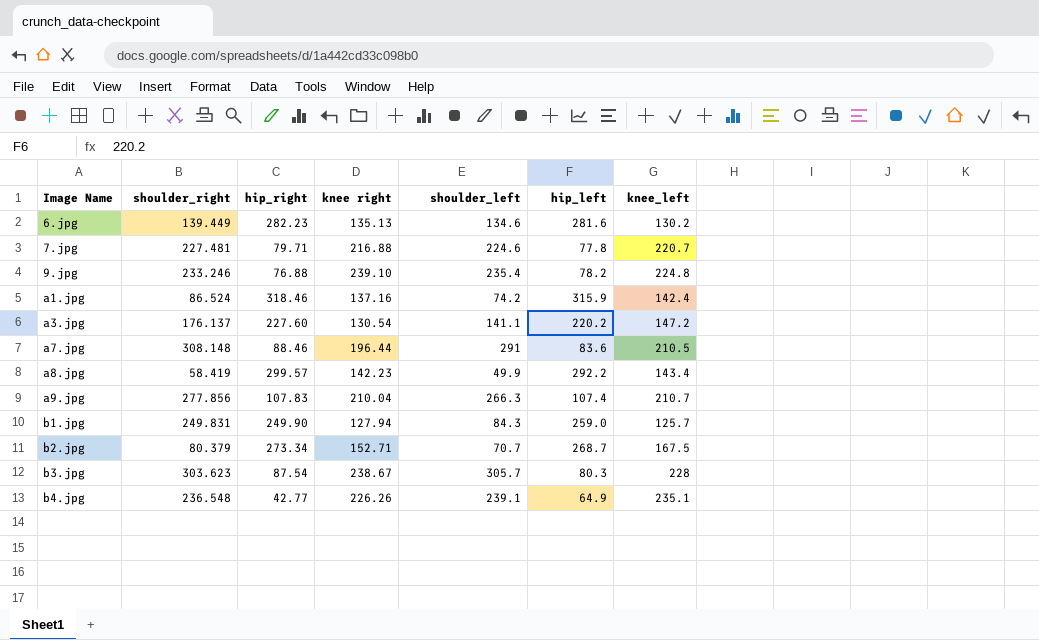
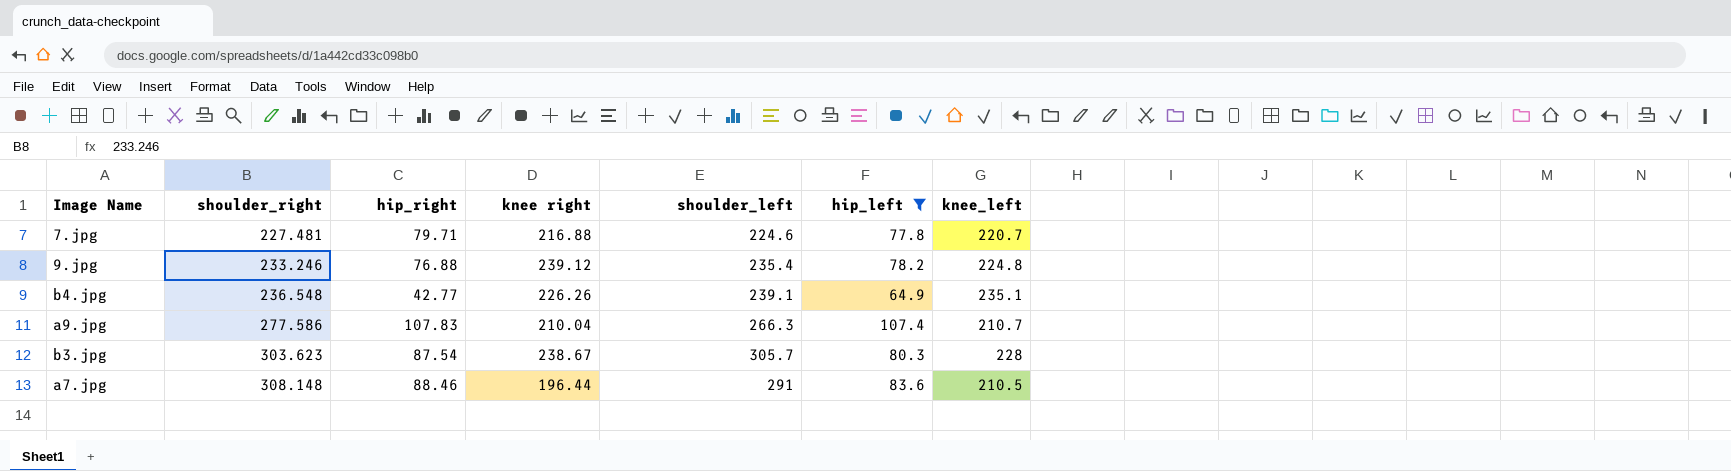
filter: none -> hip_left <= 107.4
row order: Image Name ascending -> shoulder_right ascending
9.jpg | knee right: 239.10 -> 239.12
a9.jpg | shoulder_right: 277.856 -> 277.586

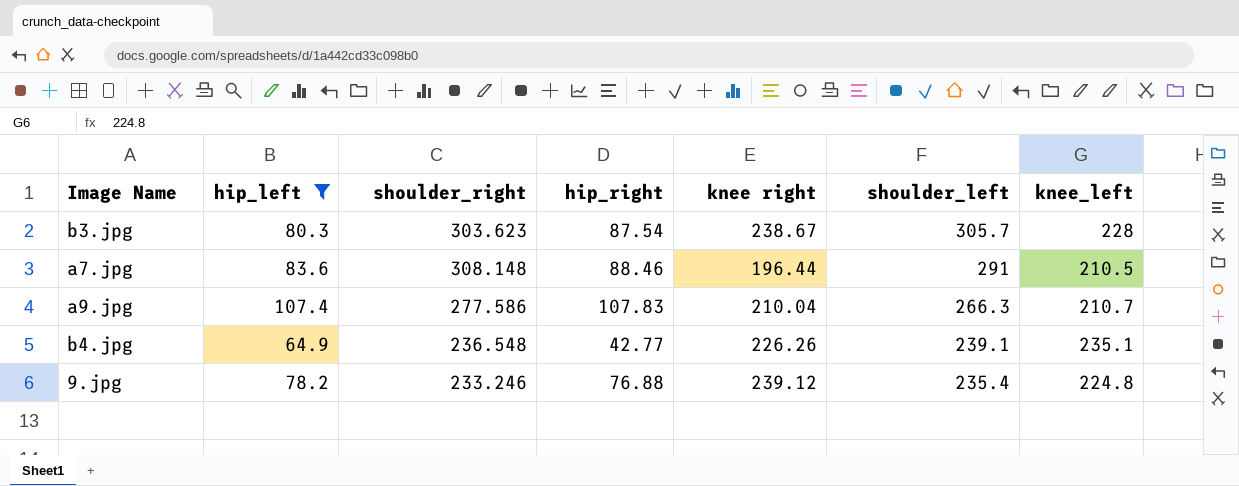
row order: shoulder_right ascending -> shoulder_left descending
column hip_left | position: 6 -> 2
row 7.jpg: 227.481 | 79.71 | 216.88 | 224.6 | 77.8 | 220.7 -> none

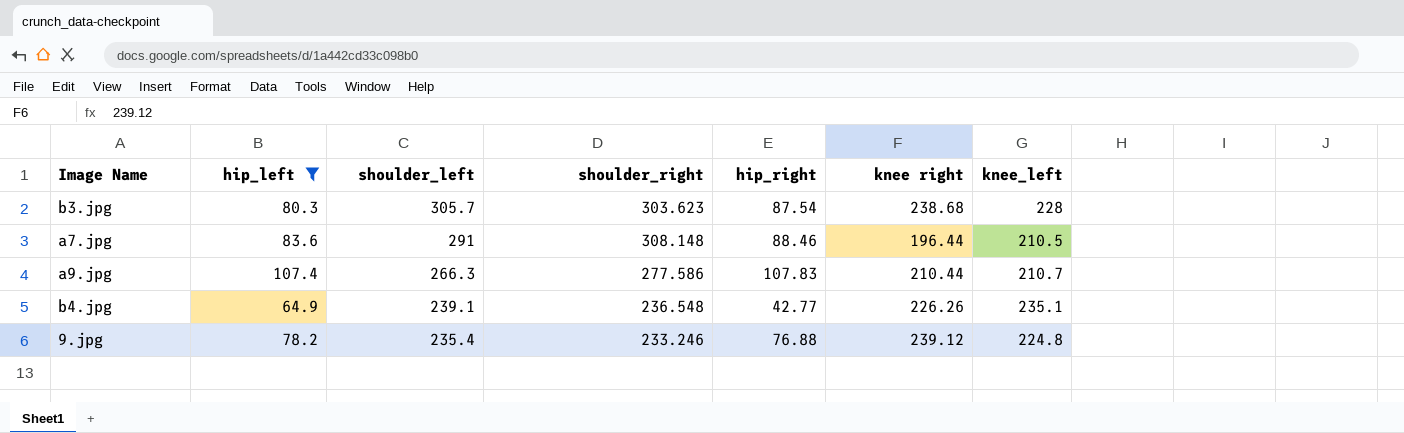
column shoulder_left | position: 6 -> 3
b3.jpg | knee right: 238.67 -> 238.68
a9.jpg | knee right: 210.04 -> 210.44

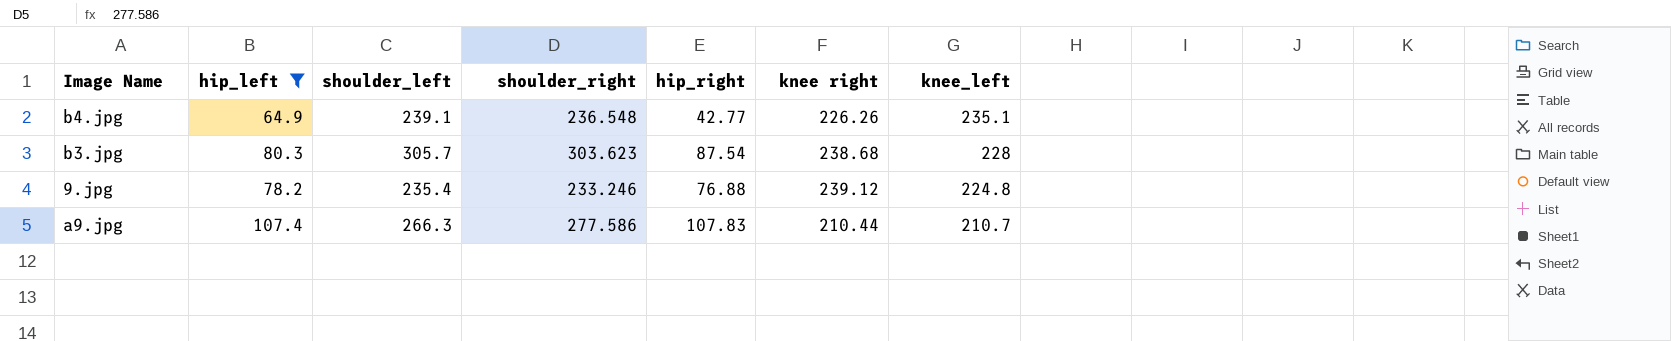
row order: shoulder_left descending -> knee_left descending
row a7.jpg: 83.6 | 291 | 308.148 | 88.46 | 196.44 | 210.5 -> none

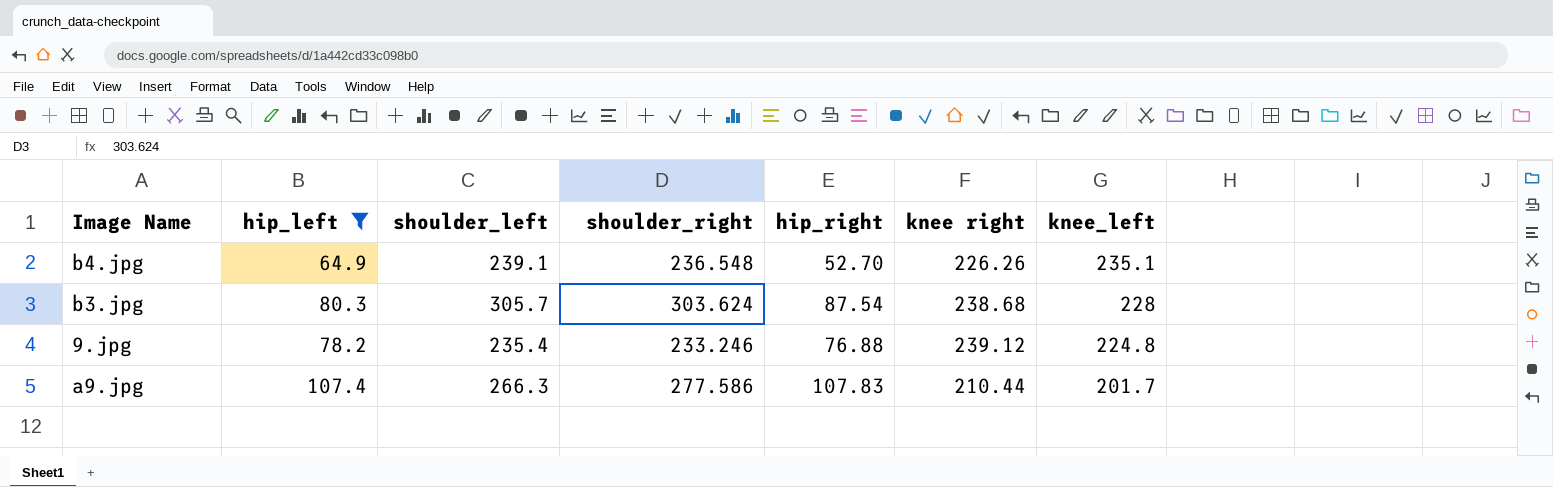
b4.jpg | hip_right: 42.77 -> 52.70
b3.jpg | shoulder_right: 303.623 -> 303.624
a9.jpg | knee_left: 210.7 -> 201.7

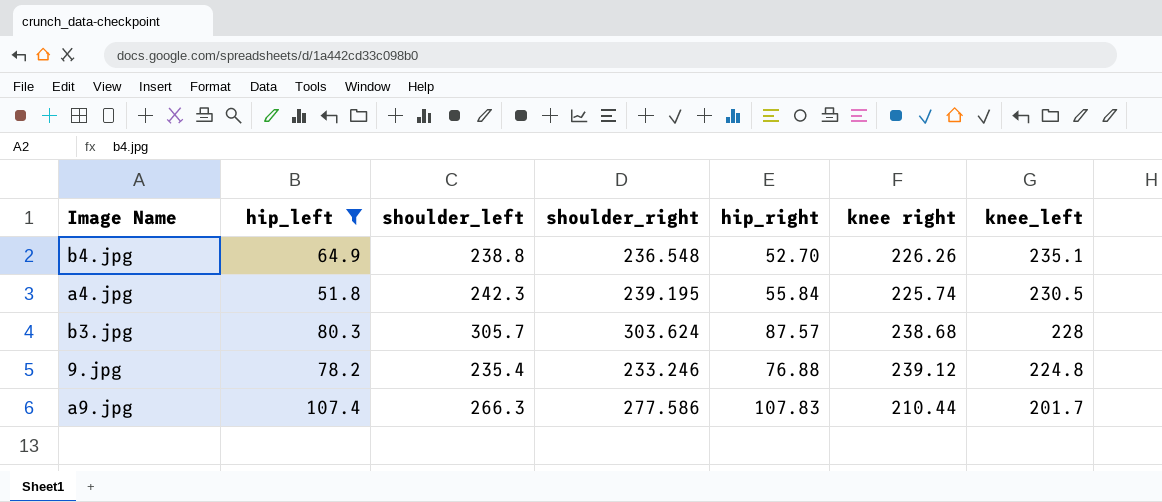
b4.jpg | shoulder_left: 239.1 -> 238.8
row a4.jpg: none -> 51.8 | 242.3 | 239.195 | 55.84 | 225.74 | 230.5
b3.jpg | hip_right: 87.54 -> 87.57

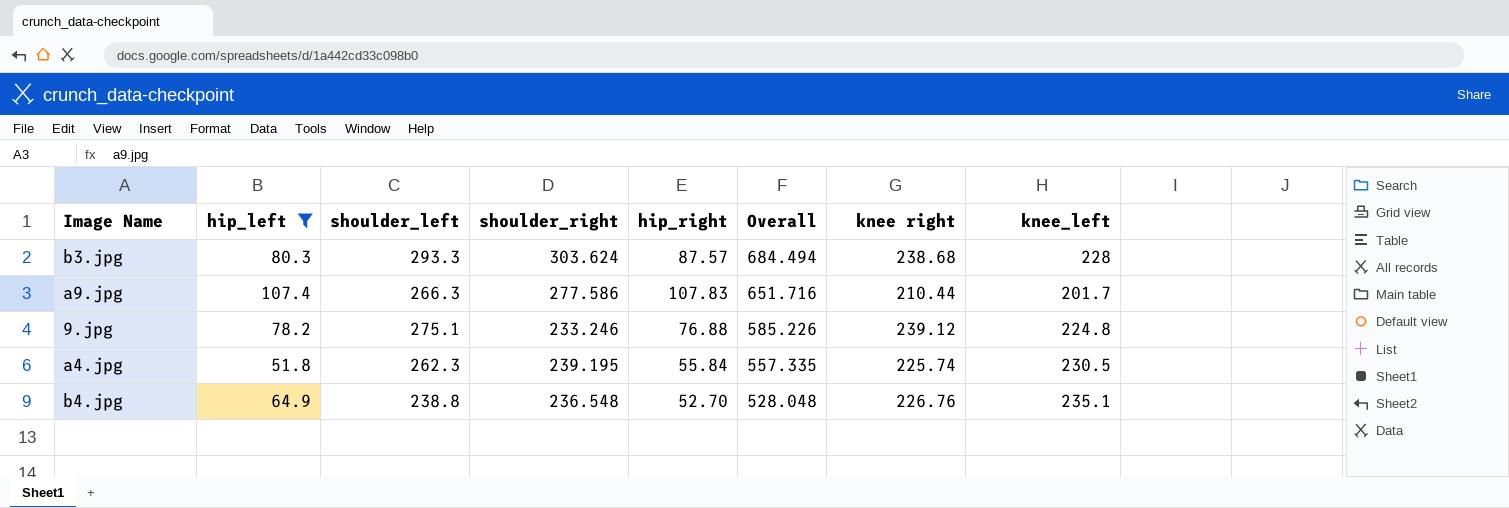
row order: knee_left descending -> Overall descending
column Overall | formula: none -> [shoulder_left] + [shoulder_right] + [hip_right]
b3.jpg | shoulder_left: 305.7 -> 293.3
9.jpg | shoulder_left: 235.4 -> 275.1
a4.jpg | shoulder_left: 242.3 -> 262.3
b4.jpg | knee right: 226.26 -> 226.76

